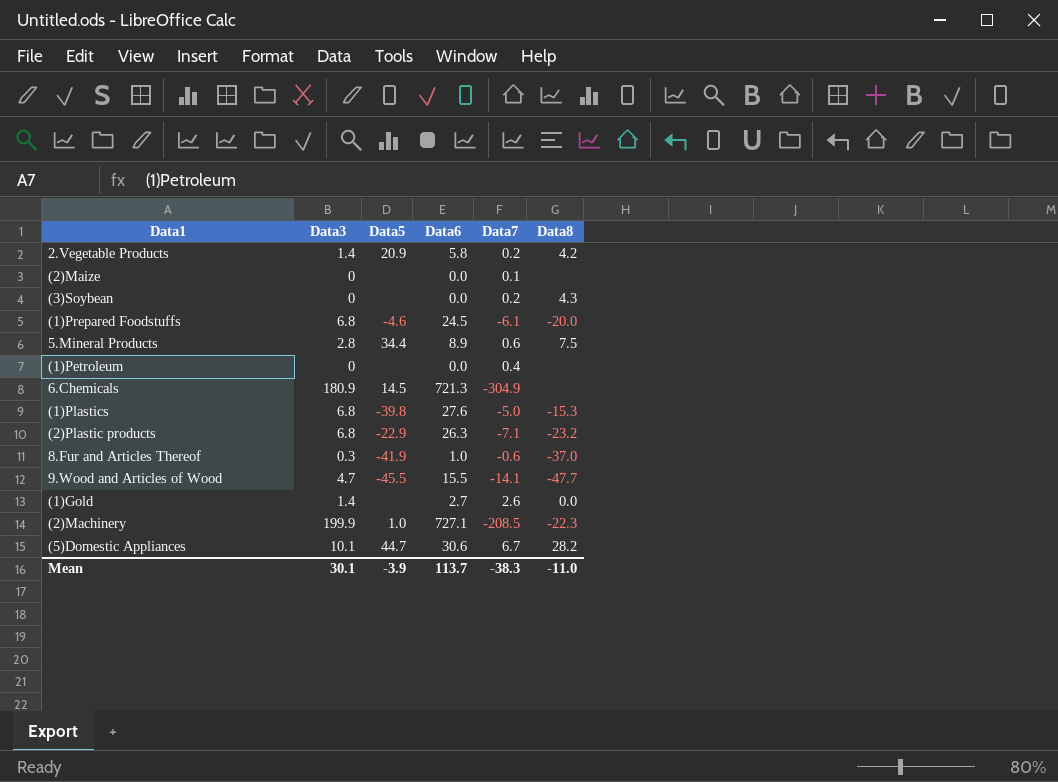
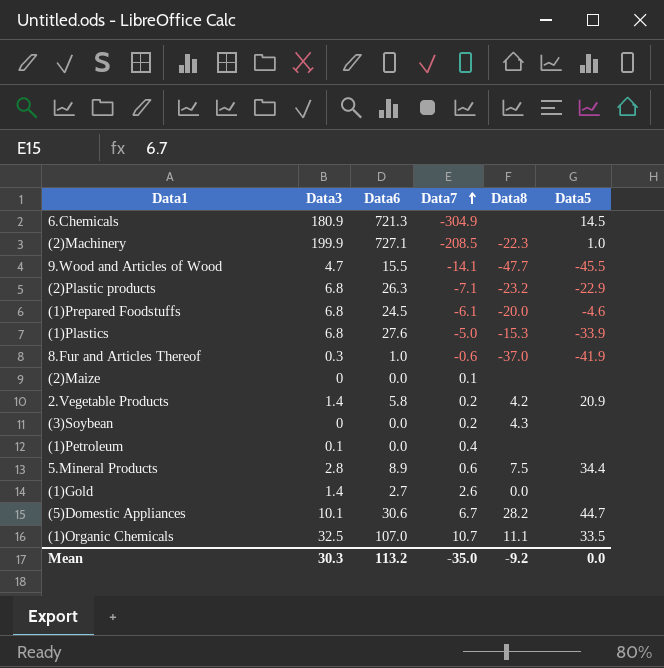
row order: none -> Data7 ascending
column Data5 | position: 3 -> 6
(1)Plastics | Data5: -39.8 -> -33.9
(1)Petroleum | Data3: 0 -> 0.1
row (1)Organic Chemicals: none -> 32.5 | 107.0 | 10.7 | 11.1 | 33.5
Mean | Data3: 30.1 -> 30.3
Mean | Data6: 113.7 -> 113.2
Mean | Data7: -38.3 -> -35.0
Mean | Data8: -11.0 -> -9.2
Mean | Data5: -3.9 -> 0.0

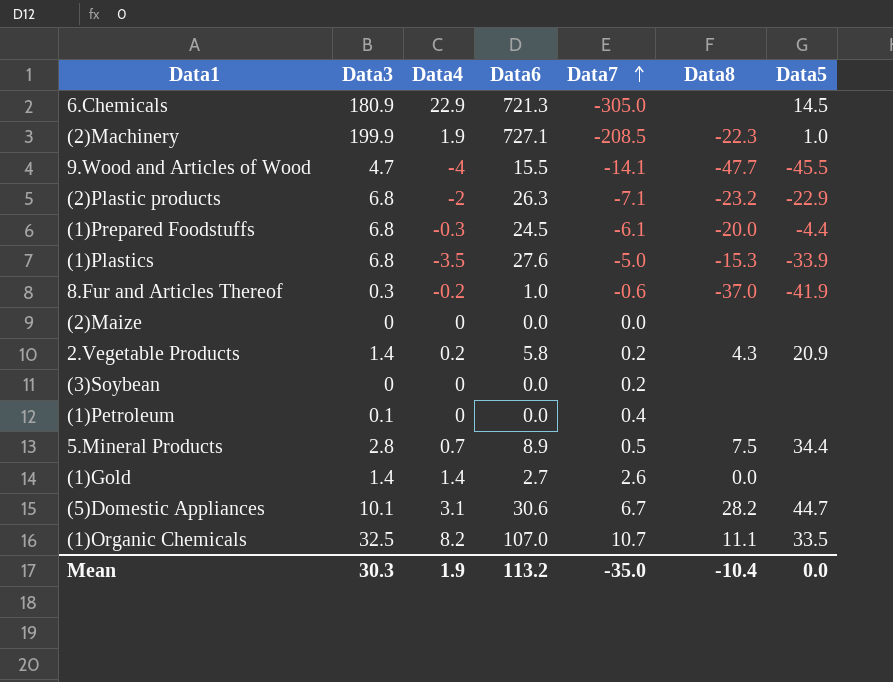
column Data4 | position: none -> 3
6.Chemicals | Data7: -304.9 -> -305.0
(1)Prepared Foodstuffs | Data5: -4.6 -> -4.4
(2)Maize | Data7: 0.1 -> 0.0
2.Vegetable Products | Data8: 4.2 -> 4.3
(3)Soybean | Data8: 4.3 -> none
5.Mineral Products | Data7: 0.6 -> 0.5
Mean | Data8: -9.2 -> -10.4

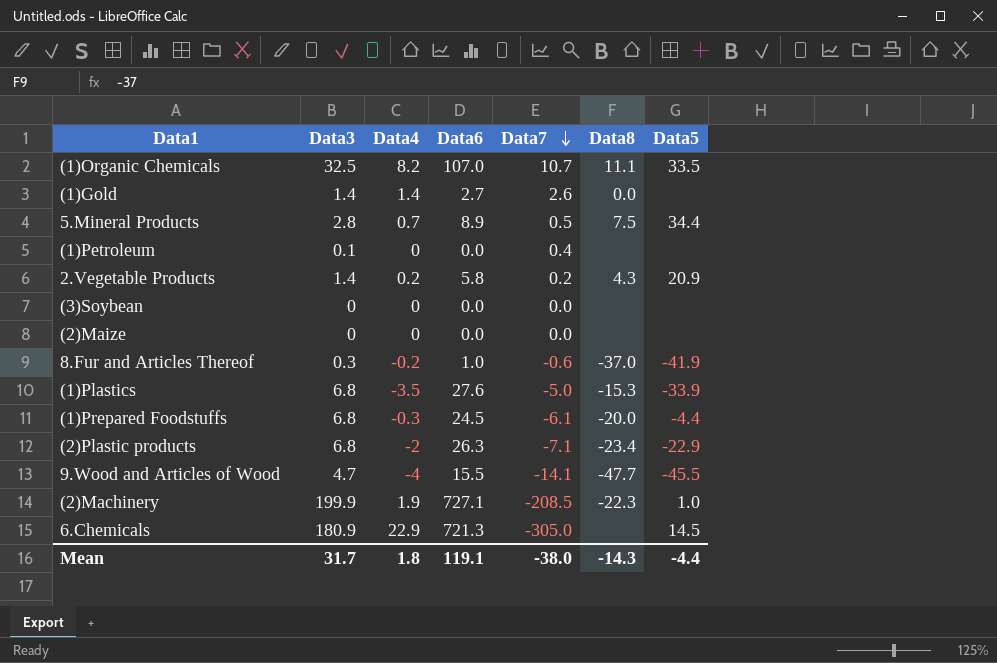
row order: Data7 ascending -> Data7 descending
row (5)Domestic Appliances: 10.1 | 3.1 | 30.6 | 6.7 | 28.2 | 44.7 -> none
(3)Soybean | Data7: 0.2 -> 0.0
(2)Plastic products | Data8: -23.2 -> -23.4
Mean | Data3: 30.3 -> 31.7
Mean | Data4: 1.9 -> 1.8
Mean | Data6: 113.2 -> 119.1
Mean | Data7: -35.0 -> -38.0
Mean | Data8: -10.4 -> -14.3
Mean | Data5: 0.0 -> -4.4

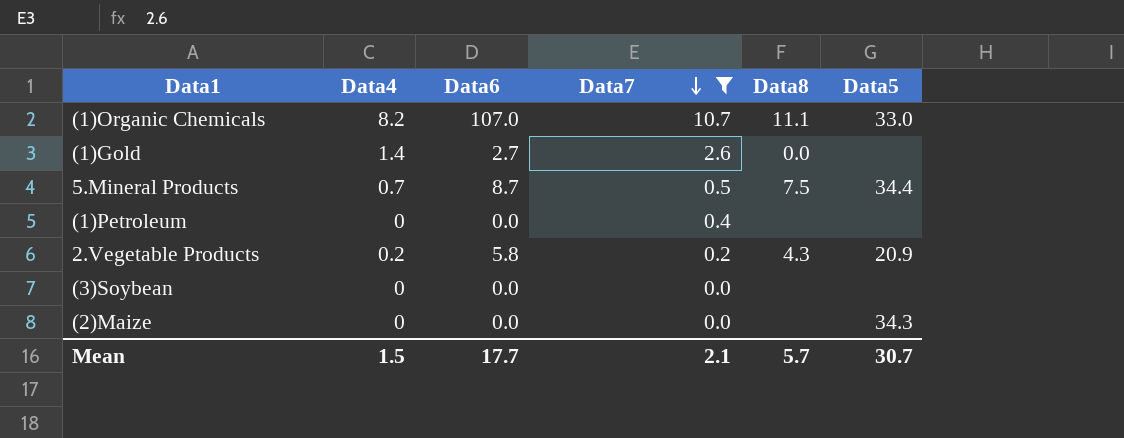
filter: none -> Data7 >= 0.0
column Data3 | position: 2 -> none
(1)Organic Chemicals | Data5: 33.5 -> 33.0
5.Mineral Products | Data6: 8.9 -> 8.7
(2)Maize | Data5: none -> 34.3
Mean | Data4: 1.8 -> 1.5
Mean | Data6: 119.1 -> 17.7
Mean | Data7: -38.0 -> 2.1
Mean | Data8: -14.3 -> 5.7
Mean | Data5: -4.4 -> 30.7

